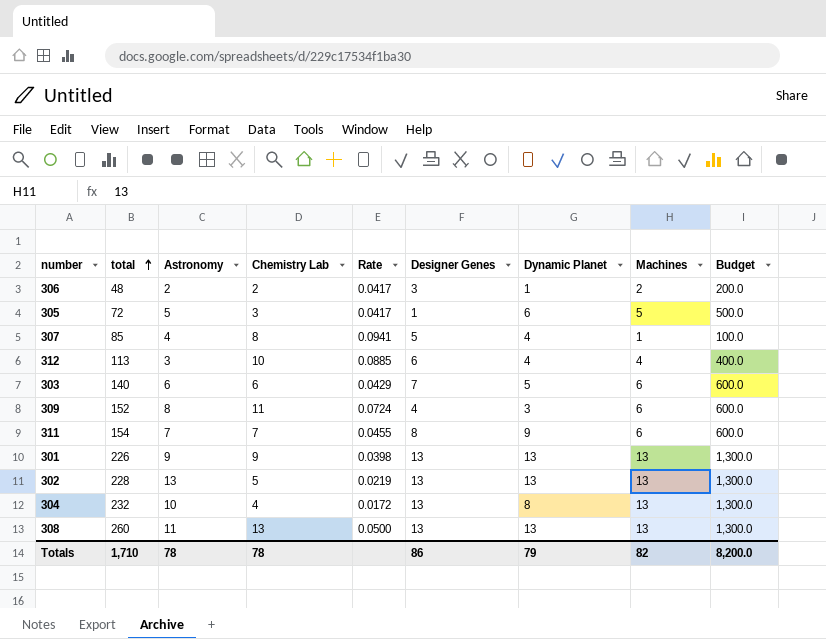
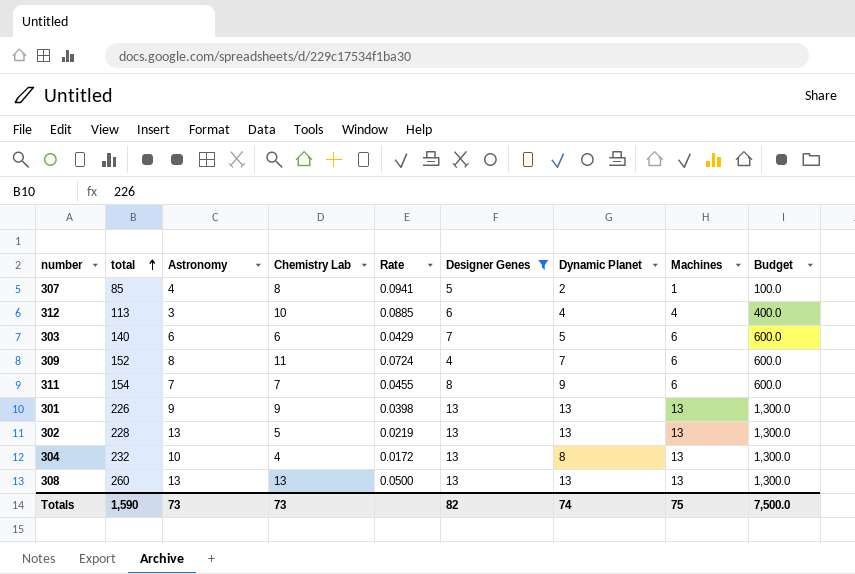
filter: none -> Designer Genes >= 4
307 | Dynamic Planet: 4 -> 2
309 | Dynamic Planet: 3 -> 7
308 | Astronomy: 11 -> 13
Totals | total: 1,710 -> 1,590
Totals | Astronomy: 78 -> 73
Totals | Chemistry Lab: 78 -> 73
Totals | Designer Genes: 86 -> 82
Totals | Dynamic Planet: 79 -> 74
Totals | Machines: 82 -> 75
Totals | Budget: 8,200.0 -> 7,500.0

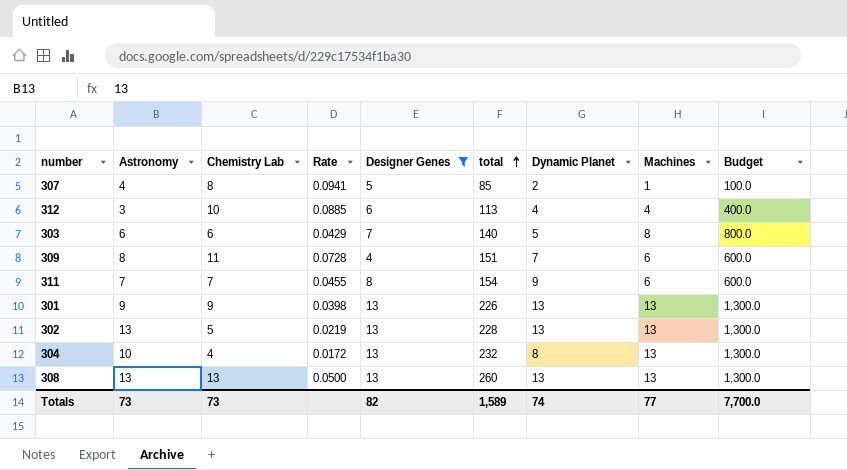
column total | position: 2 -> 6
303 | Machines: 6 -> 8
303 | Budget: 600.0 -> 800.0
309 | Rate: 0.0724 -> 0.0728
309 | total: 152 -> 151
Totals | total: 1,590 -> 1,589
Totals | Machines: 75 -> 77
Totals | Budget: 7,500.0 -> 7,700.0

